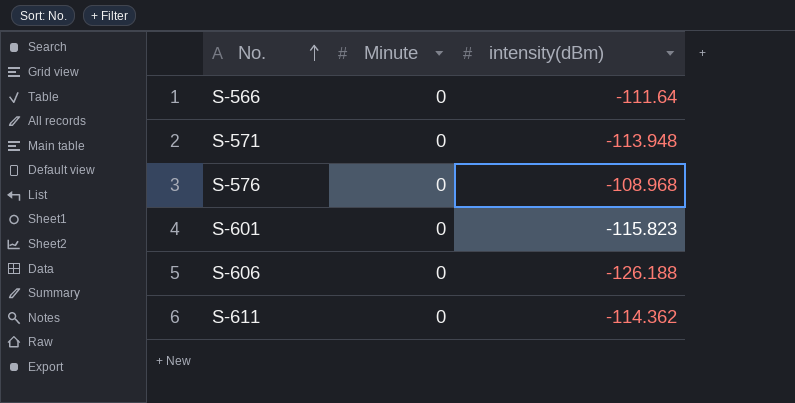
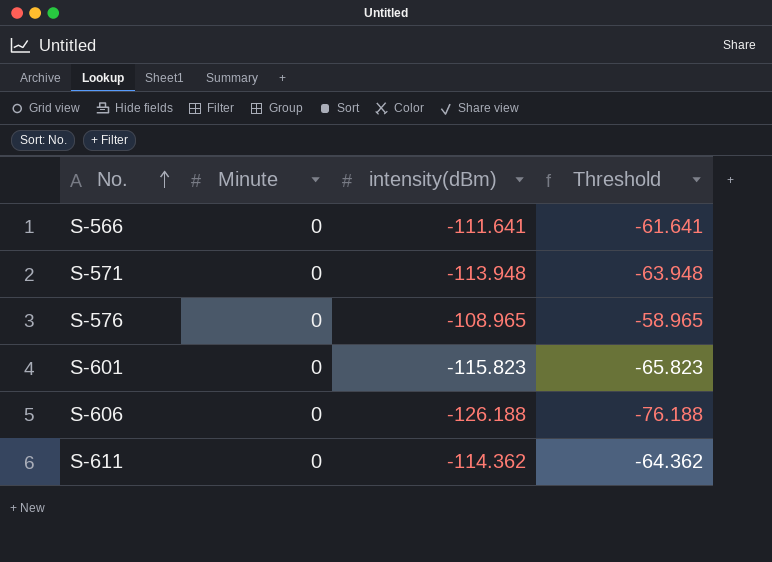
column Threshold | formula: none -> [intensity(dBm)] + 50
S-566 | intensity(dBm): -111.64 -> -111.641
S-576 | intensity(dBm): -108.968 -> -108.965

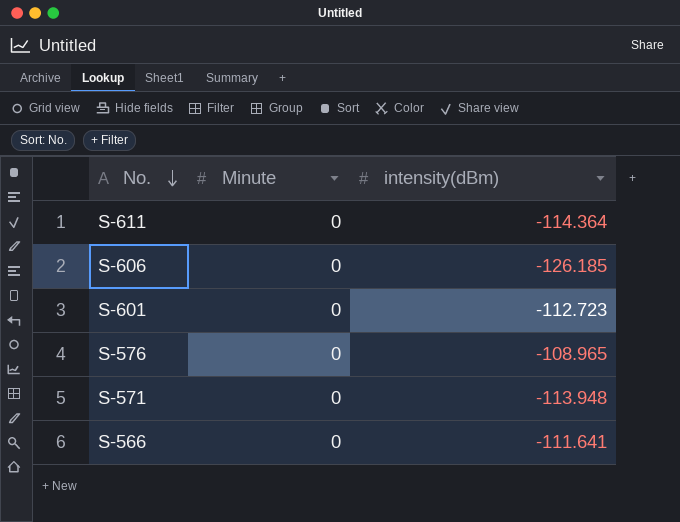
row order: No. ascending -> No. descending
column Threshold | formula: [intensity(dBm)] + 50 -> none
S-611 | intensity(dBm): -114.362 -> -114.364
S-606 | intensity(dBm): -126.188 -> -126.185
S-601 | intensity(dBm): -115.823 -> -112.723

